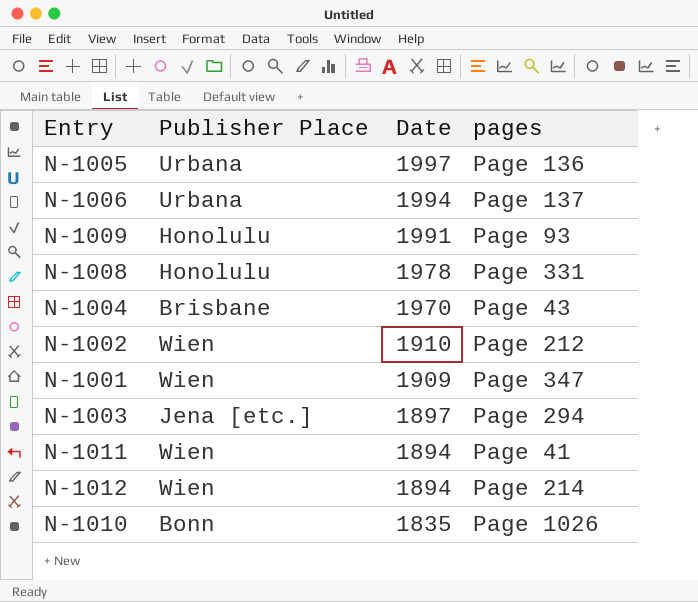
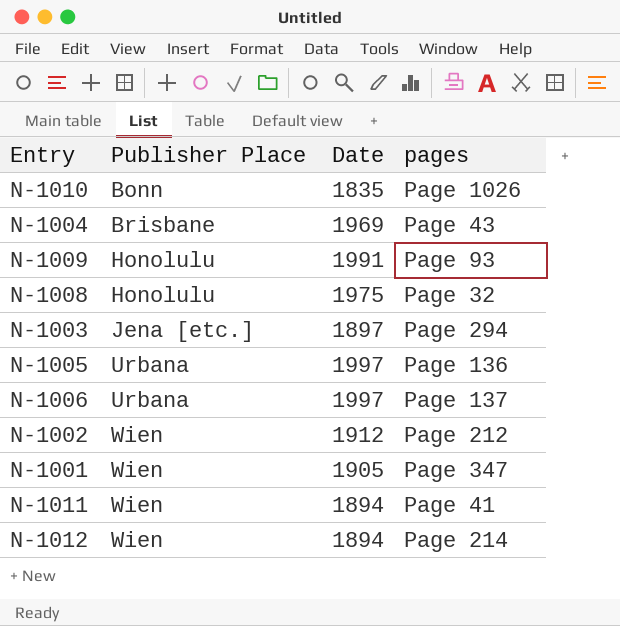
row order: Date descending -> Publisher Place ascending
N-1004 | Date: 1970 -> 1969
N-1008 | Date: 1978 -> 1975
N-1008 | pages: Page 331 -> Page 32
N-1006 | Date: 1994 -> 1997
N-1002 | Date: 1910 -> 1912
N-1001 | Date: 1909 -> 1905

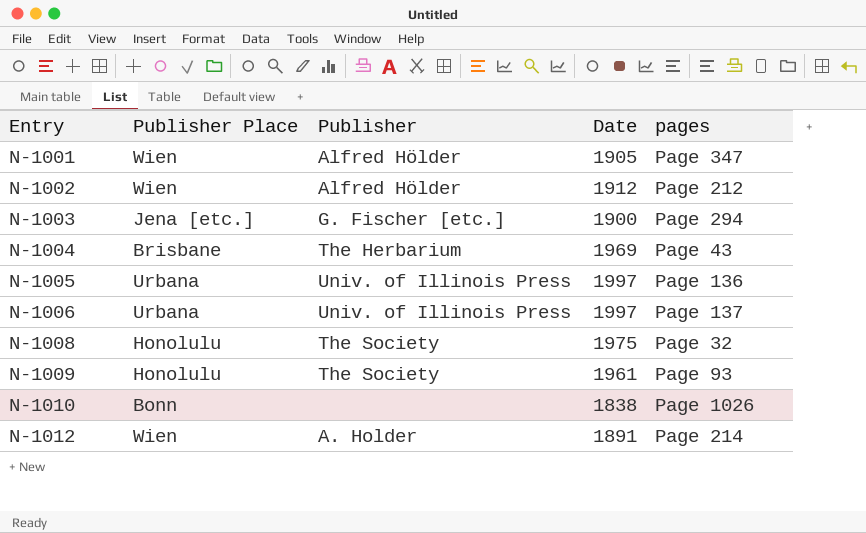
row order: Publisher Place ascending -> Entry ascending
column Publisher | position: none -> 3
row N-1011: Wien | 1894 | Page 41 -> none
N-1003 | Date: 1897 -> 1900
N-1009 | Date: 1991 -> 1961
N-1010 | Date: 1835 -> 1838
N-1012 | Date: 1894 -> 1891

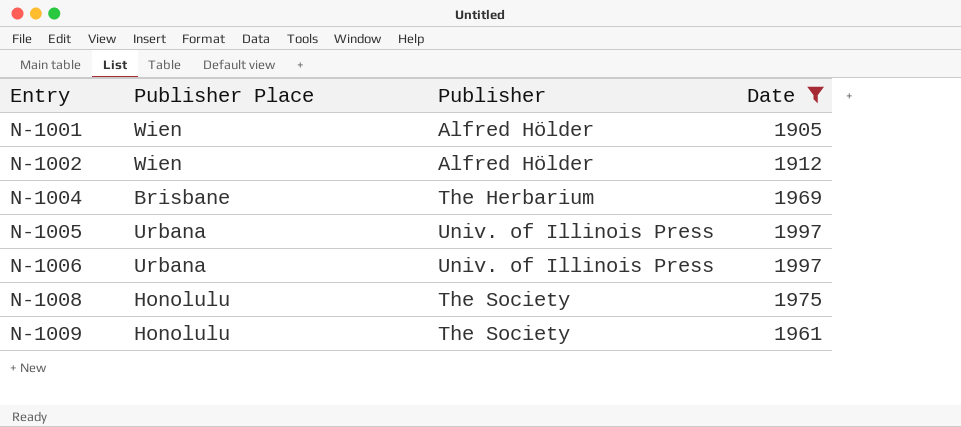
filter: none -> Date >= 1905
column pages | position: 5 -> none

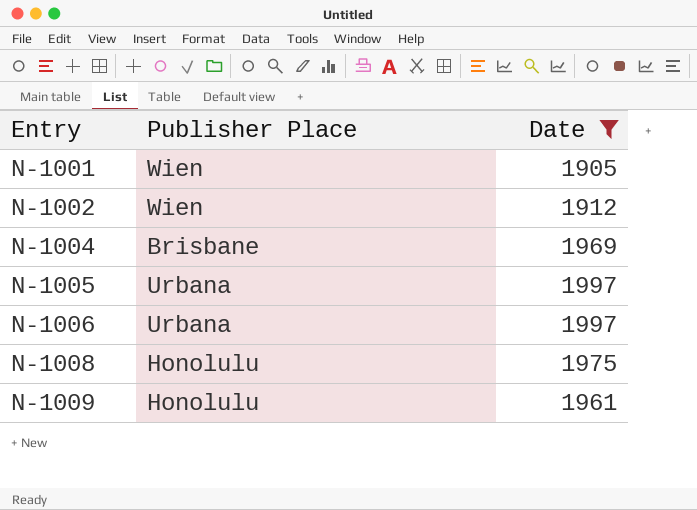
column Publisher | position: 3 -> none

